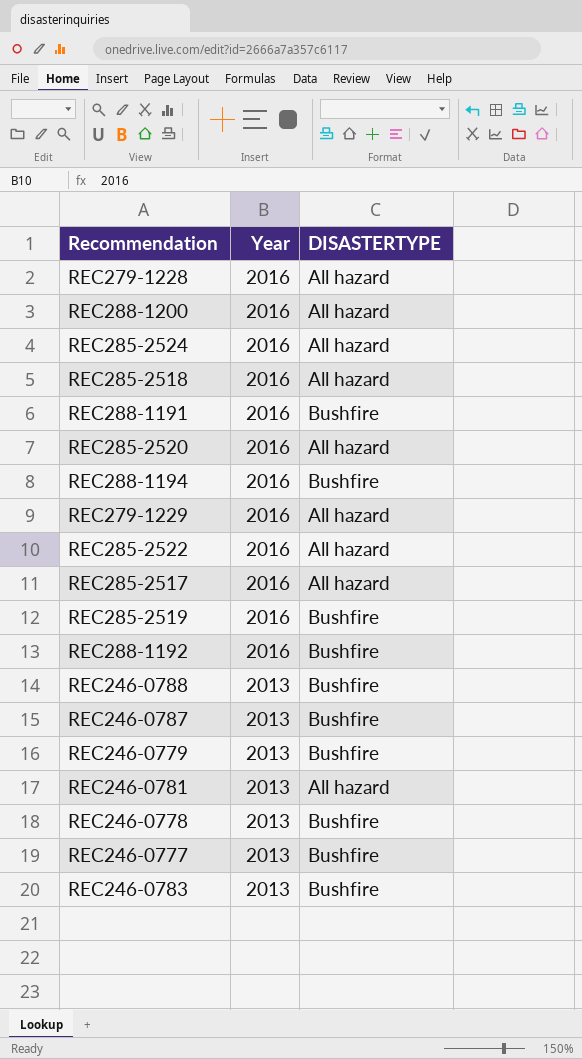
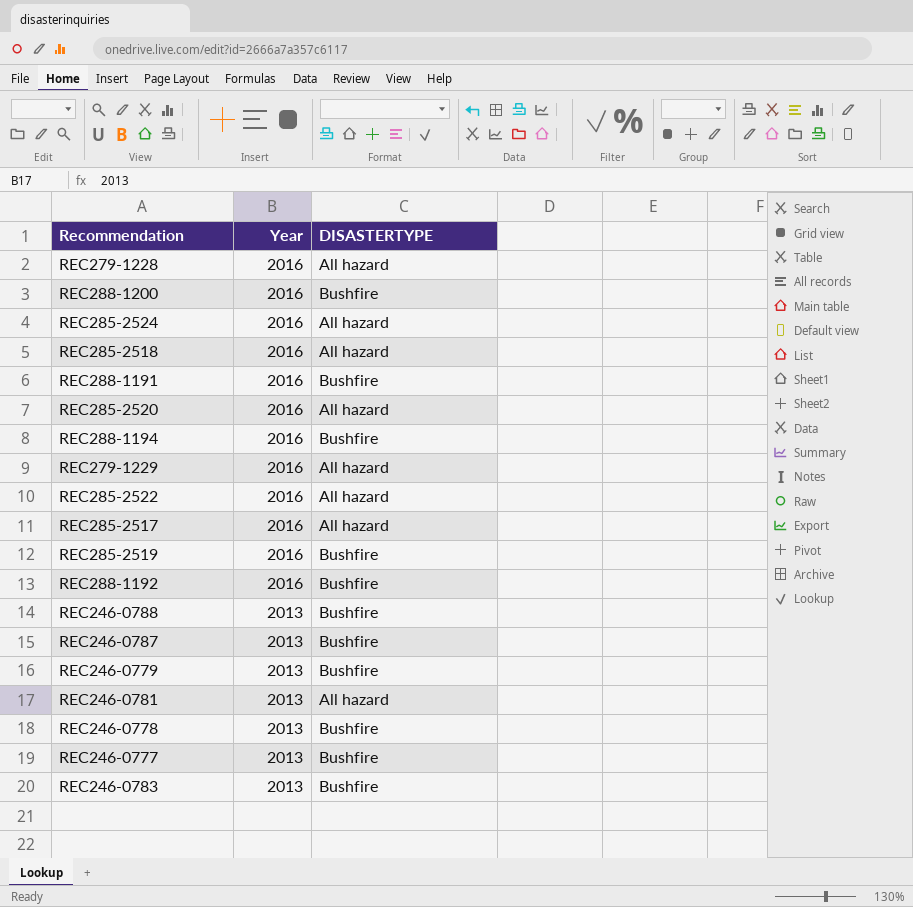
REC288-1200 | DISASTERTYPE: All hazard -> Bushfire

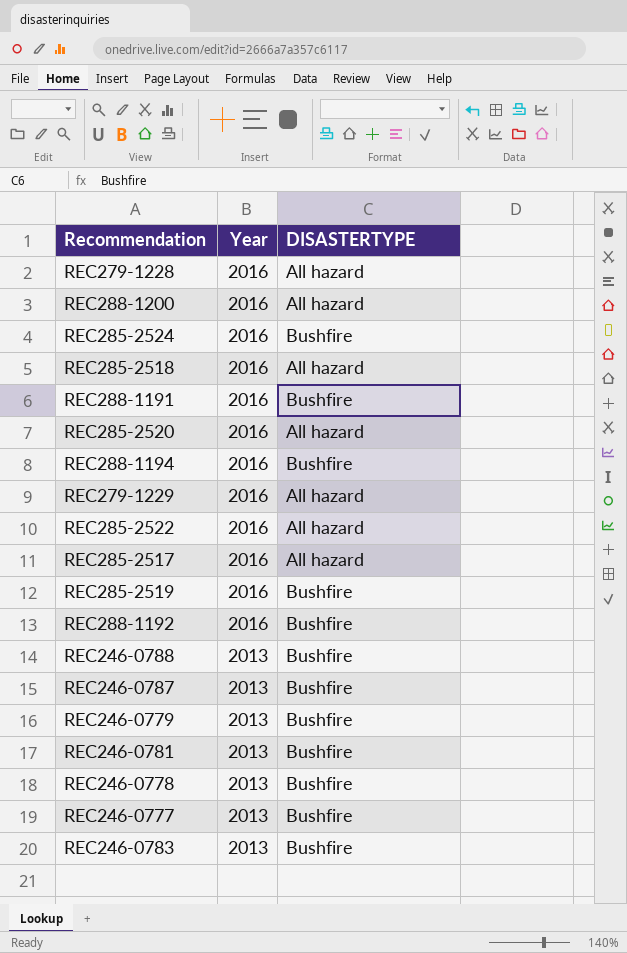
REC288-1200 | DISASTERTYPE: Bushfire -> All hazard
REC285-2524 | DISASTERTYPE: All hazard -> Bushfire
REC246-0781 | DISASTERTYPE: All hazard -> Bushfire

